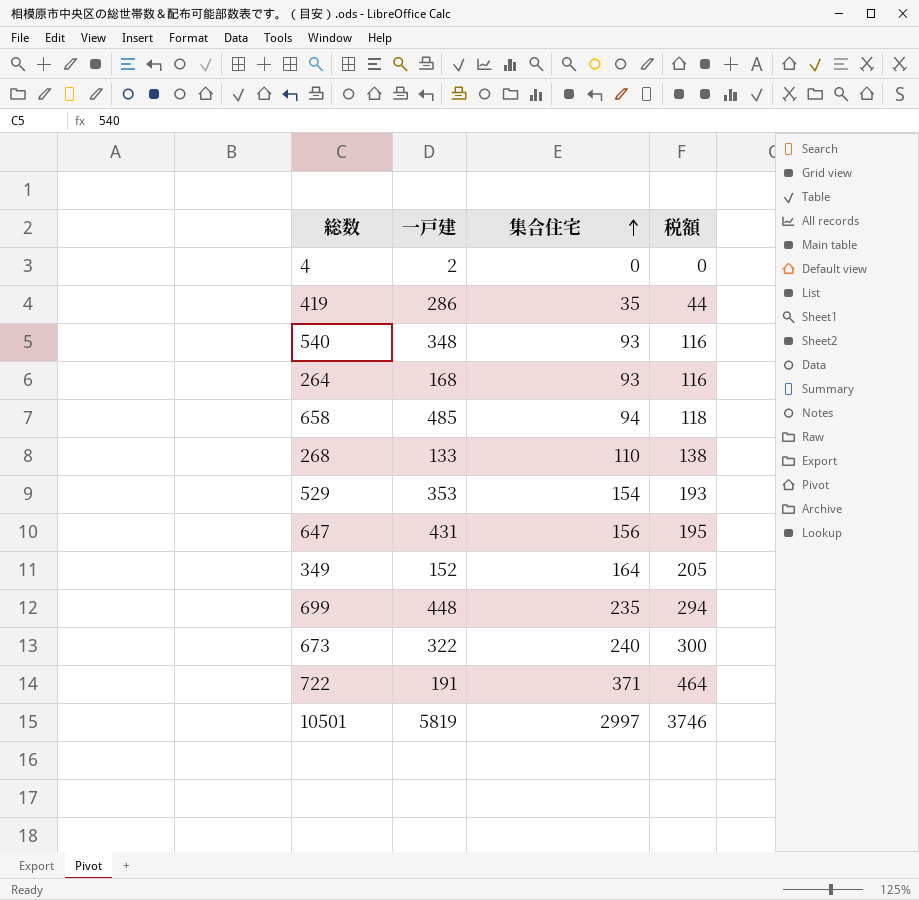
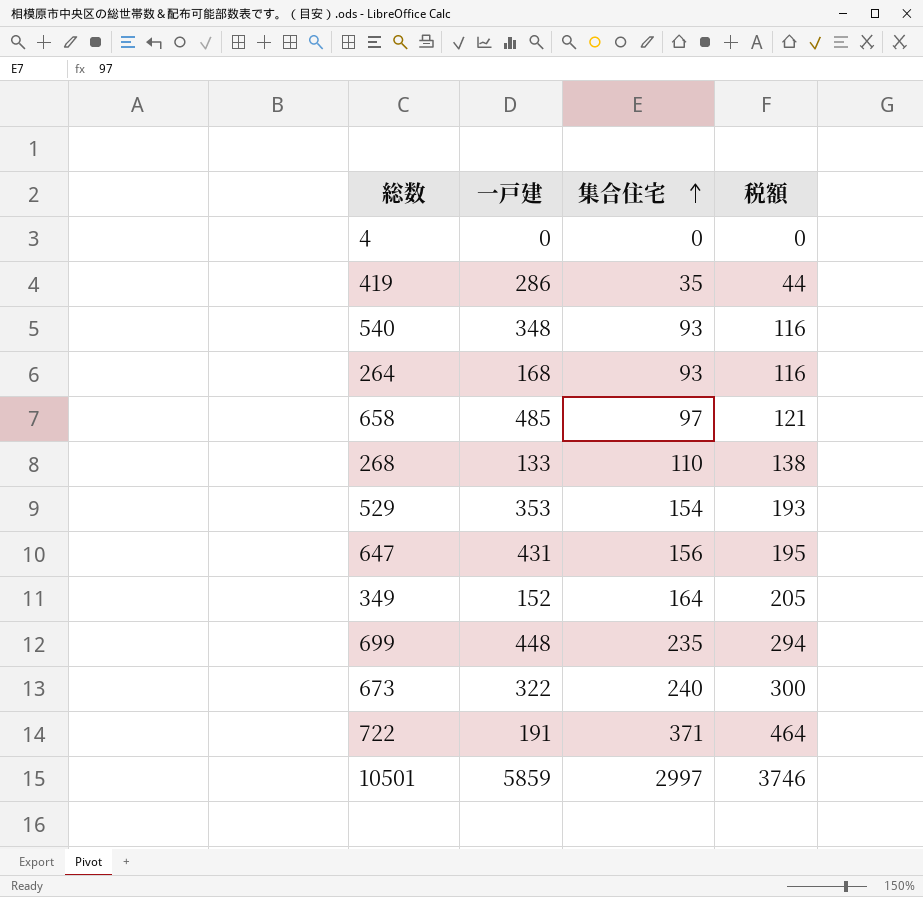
4 | 一戸建: 2 -> 0
658 | 集合住宅: 94 -> 97
658 | 税額: 118 -> 121
10501 | 一戸建: 5819 -> 5859

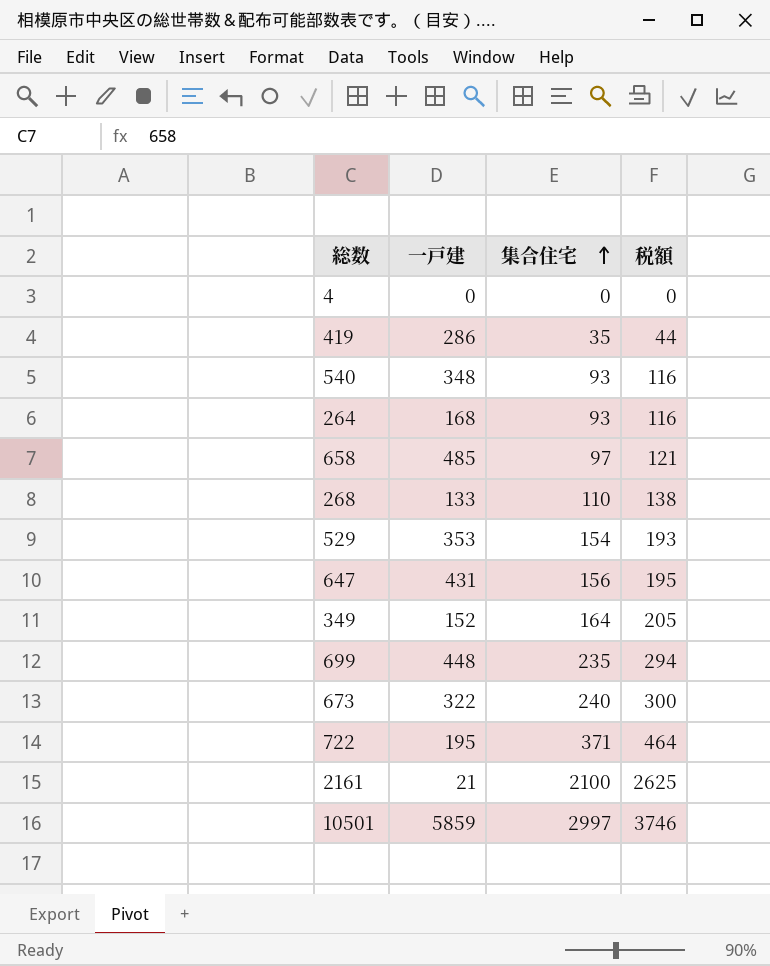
722 | 一戸建: 191 -> 195
row 2161: none -> 21 | 2100 | 2625

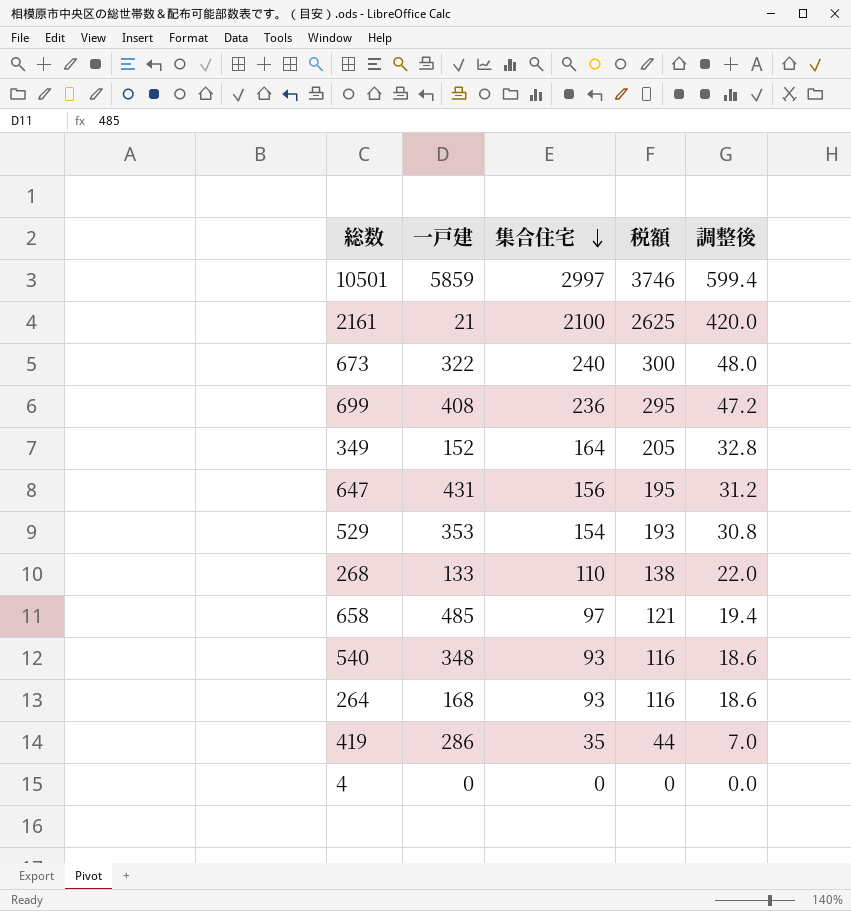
row order: 集合住宅 ascending -> 集合住宅 descending
column 調整後 | formula: none -> [集合住宅] * 0.2
row 722: 195 | 371 | 464 -> none
699 | 一戸建: 448 -> 408
699 | 集合住宅: 235 -> 236
699 | 税額: 294 -> 295

